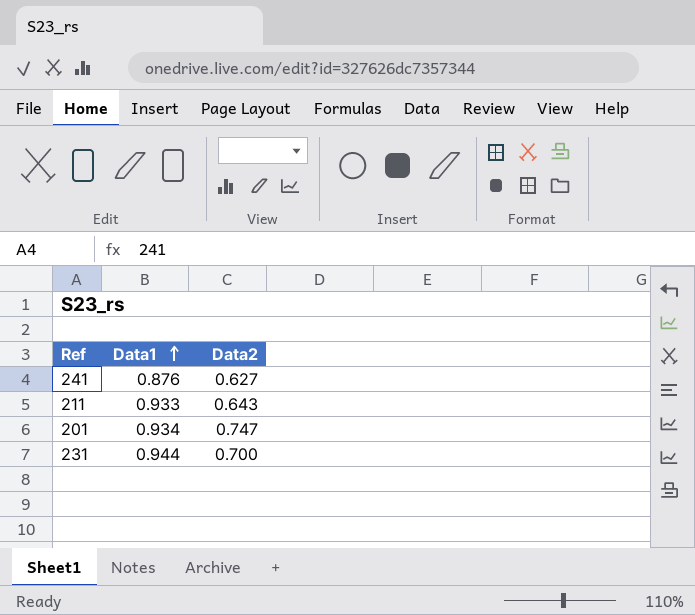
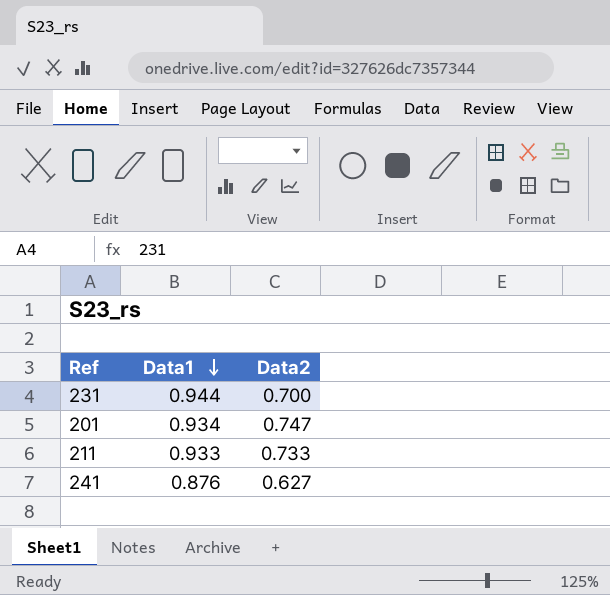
row order: Data1 ascending -> Data1 descending
211 | Data2: 0.643 -> 0.733

